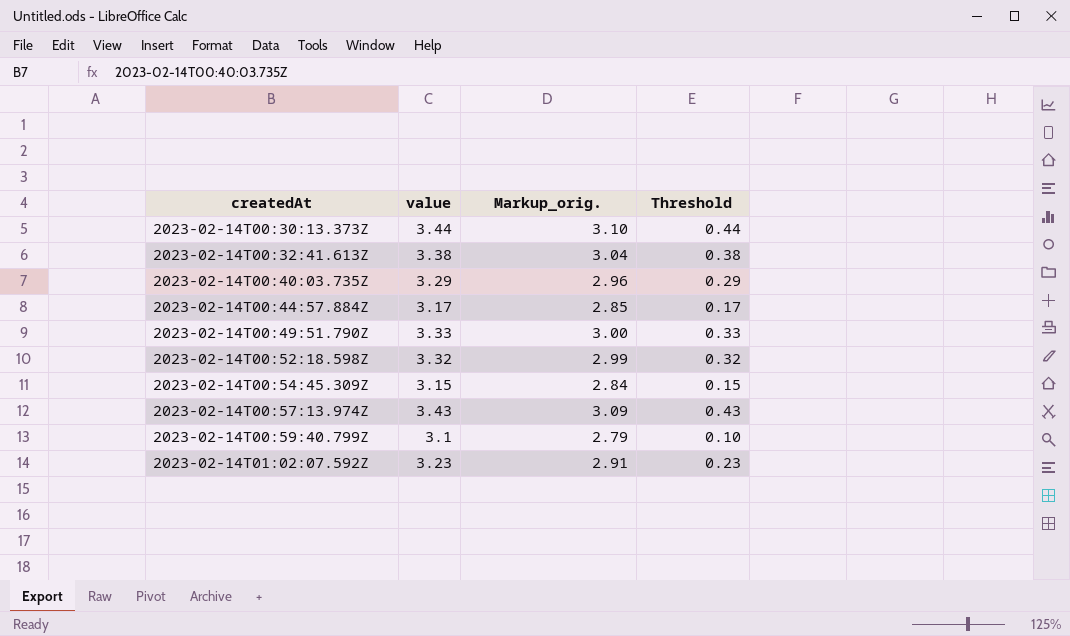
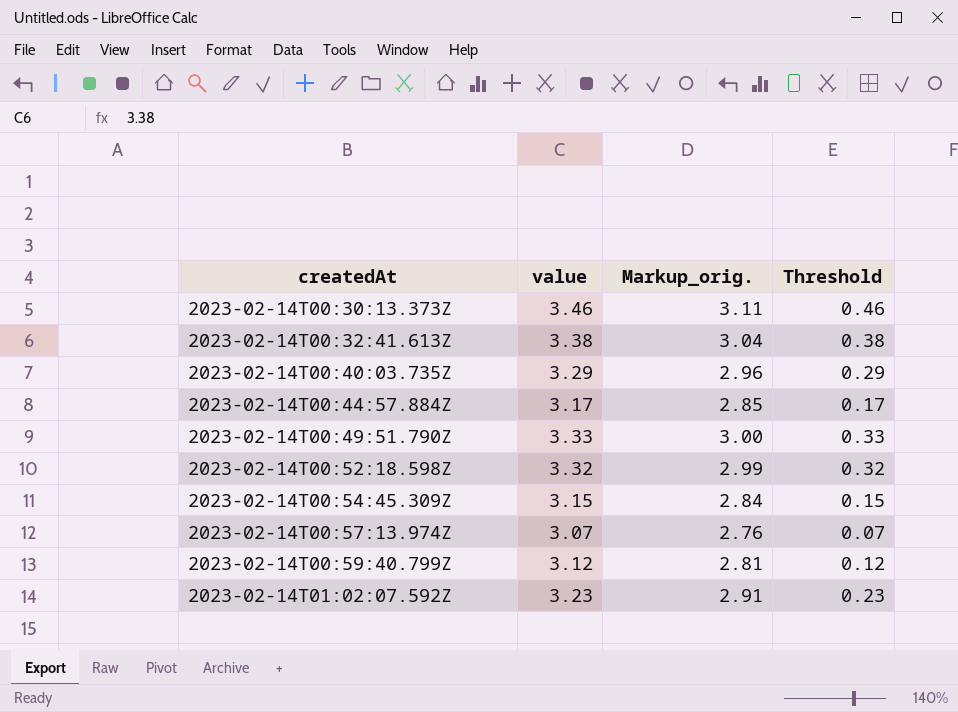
2023-02-14T00:30:13.373Z | value: 3.44 -> 3.46
2023-02-14T00:30:13.373Z | Markup_orig.: 3.10 -> 3.11
2023-02-14T00:30:13.373Z | Threshold: 0.44 -> 0.46
2023-02-14T00:57:13.974Z | value: 3.43 -> 3.07
2023-02-14T00:57:13.974Z | Markup_orig.: 3.09 -> 2.76
2023-02-14T00:57:13.974Z | Threshold: 0.43 -> 0.07
2023-02-14T00:59:40.799Z | value: 3.1 -> 3.12
2023-02-14T00:59:40.799Z | Markup_orig.: 2.79 -> 2.81
2023-02-14T00:59:40.799Z | Threshold: 0.10 -> 0.12

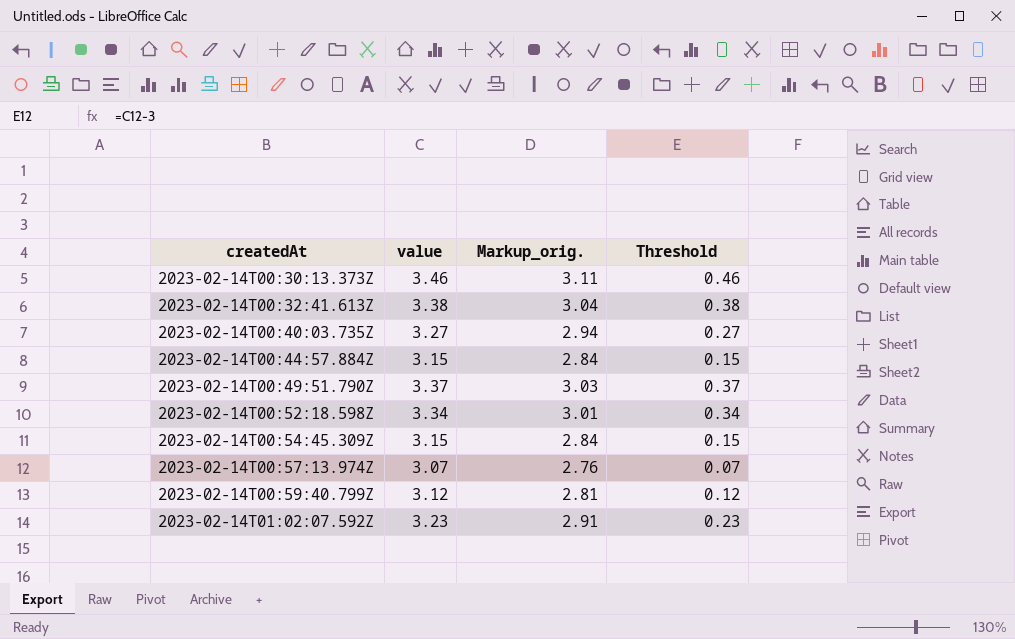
2023-02-14T00:40:03.735Z | value: 3.29 -> 3.27
2023-02-14T00:40:03.735Z | Markup_orig.: 2.96 -> 2.94
2023-02-14T00:40:03.735Z | Threshold: 0.29 -> 0.27
2023-02-14T00:44:57.884Z | value: 3.17 -> 3.15
2023-02-14T00:44:57.884Z | Markup_orig.: 2.85 -> 2.84
2023-02-14T00:44:57.884Z | Threshold: 0.17 -> 0.15
2023-02-14T00:49:51.790Z | value: 3.33 -> 3.37
2023-02-14T00:49:51.790Z | Markup_orig.: 3.00 -> 3.03
2023-02-14T00:49:51.790Z | Threshold: 0.33 -> 0.37
2023-02-14T00:52:18.598Z | value: 3.32 -> 3.34
2023-02-14T00:52:18.598Z | Markup_orig.: 2.99 -> 3.01
2023-02-14T00:52:18.598Z | Threshold: 0.32 -> 0.34

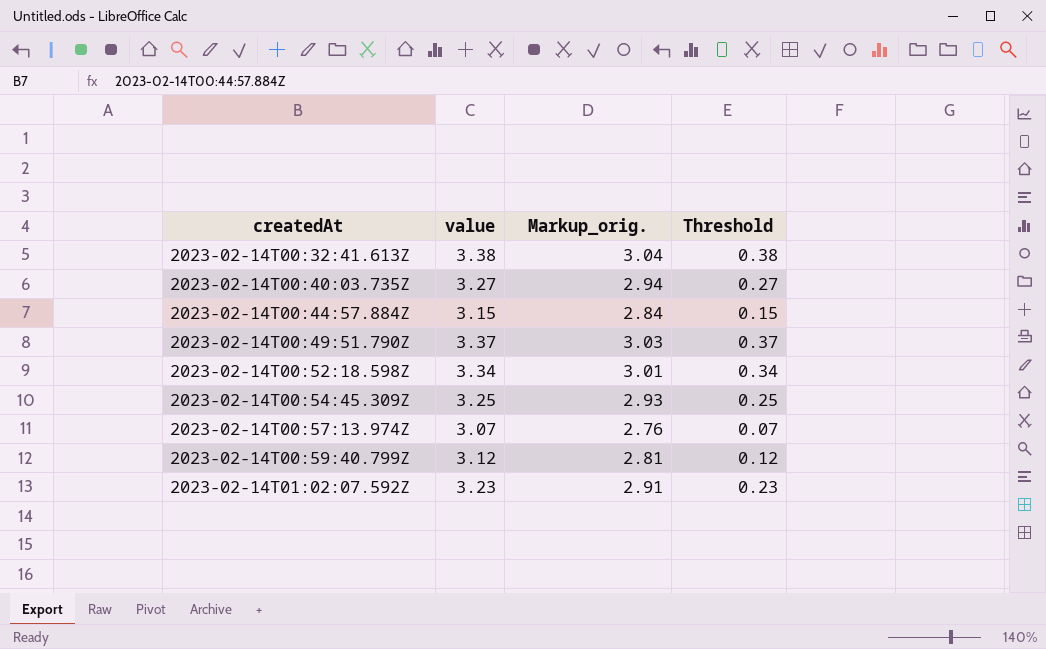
row 2023-02-14T00:30:13.373Z: 3.46 | 3.11 | 0.46 -> none
2023-02-14T00:54:45.309Z | value: 3.15 -> 3.25
2023-02-14T00:54:45.309Z | Markup_orig.: 2.84 -> 2.93
2023-02-14T00:54:45.309Z | Threshold: 0.15 -> 0.25

